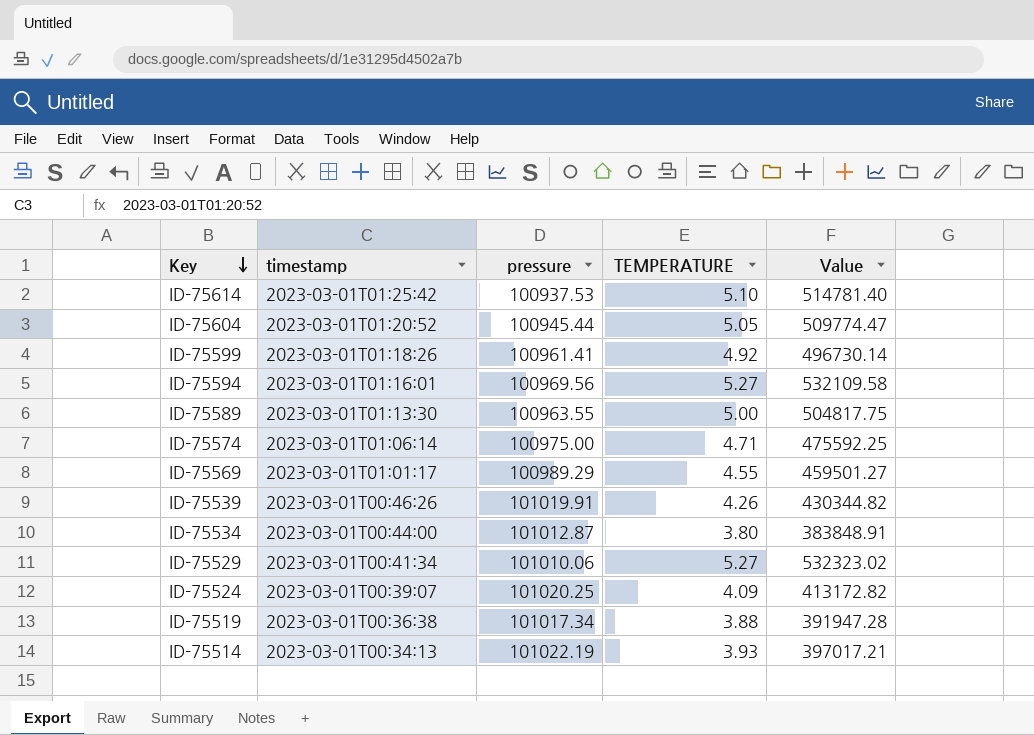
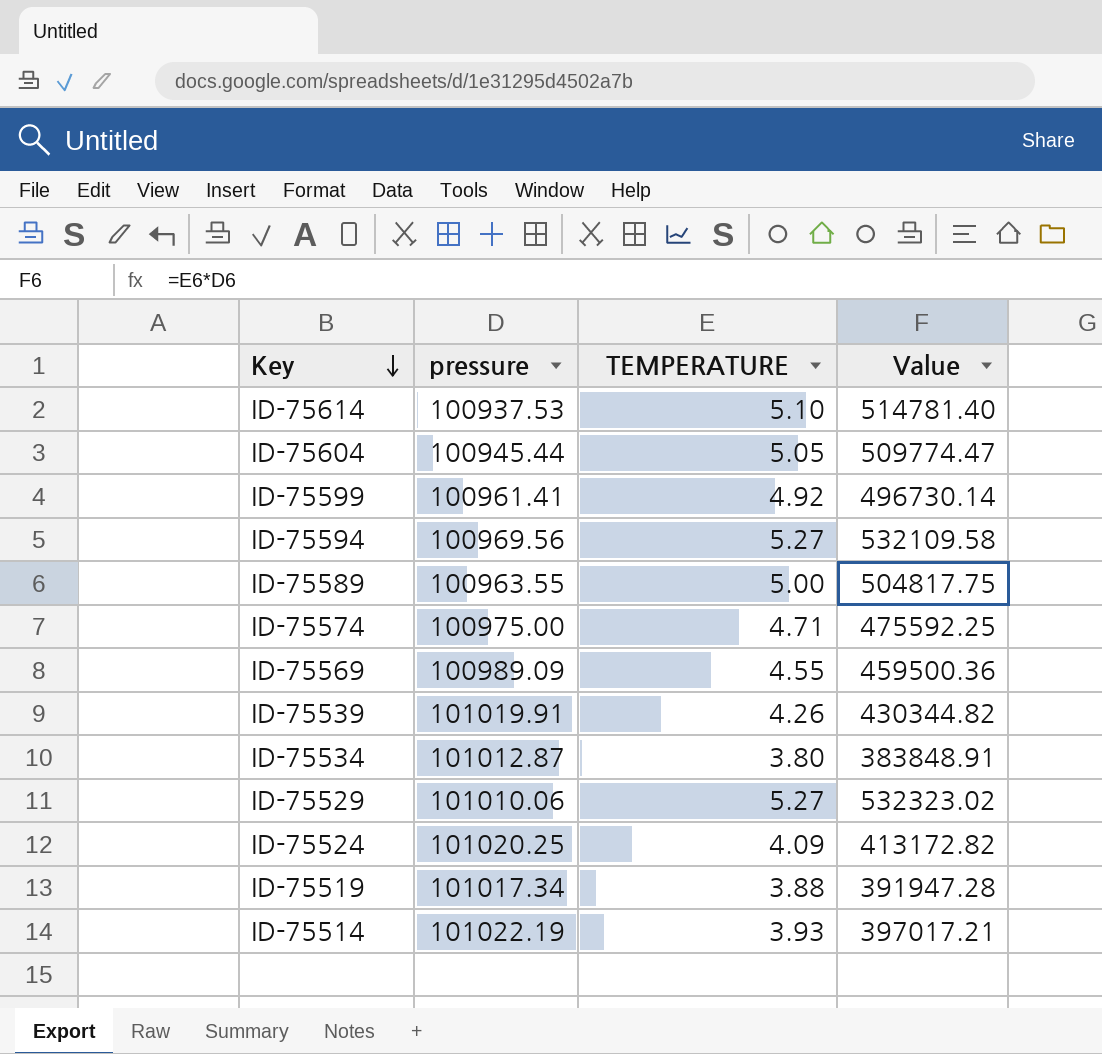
column timestamp | position: 2 -> none
ID-75569 | pressure: 100989.29 -> 100989.09
ID-75569 | Value: 459501.27 -> 459500.36

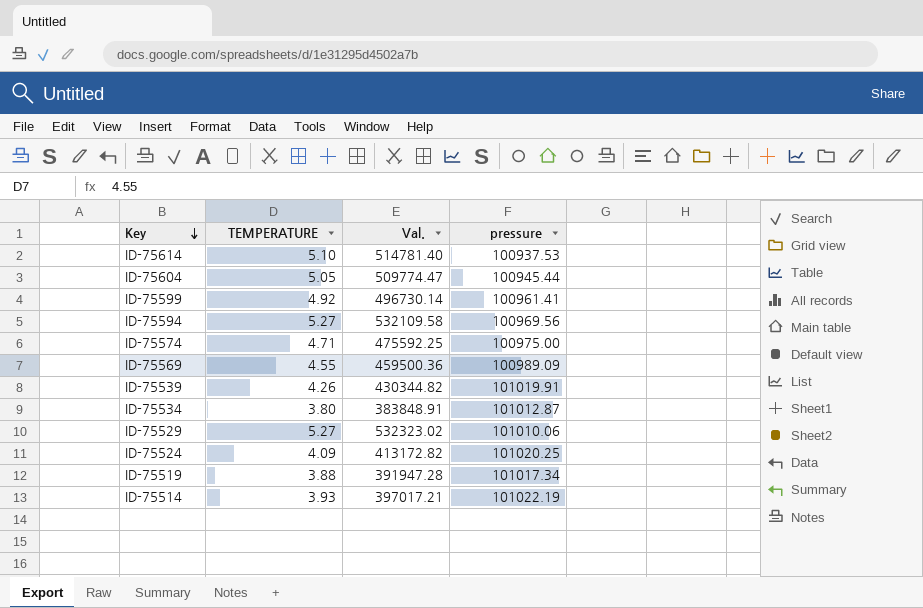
column name: Value -> Val.
column pressure | position: 2 -> 4
row ID-75589: 100963.55 | 5.00 | 504817.75 -> none

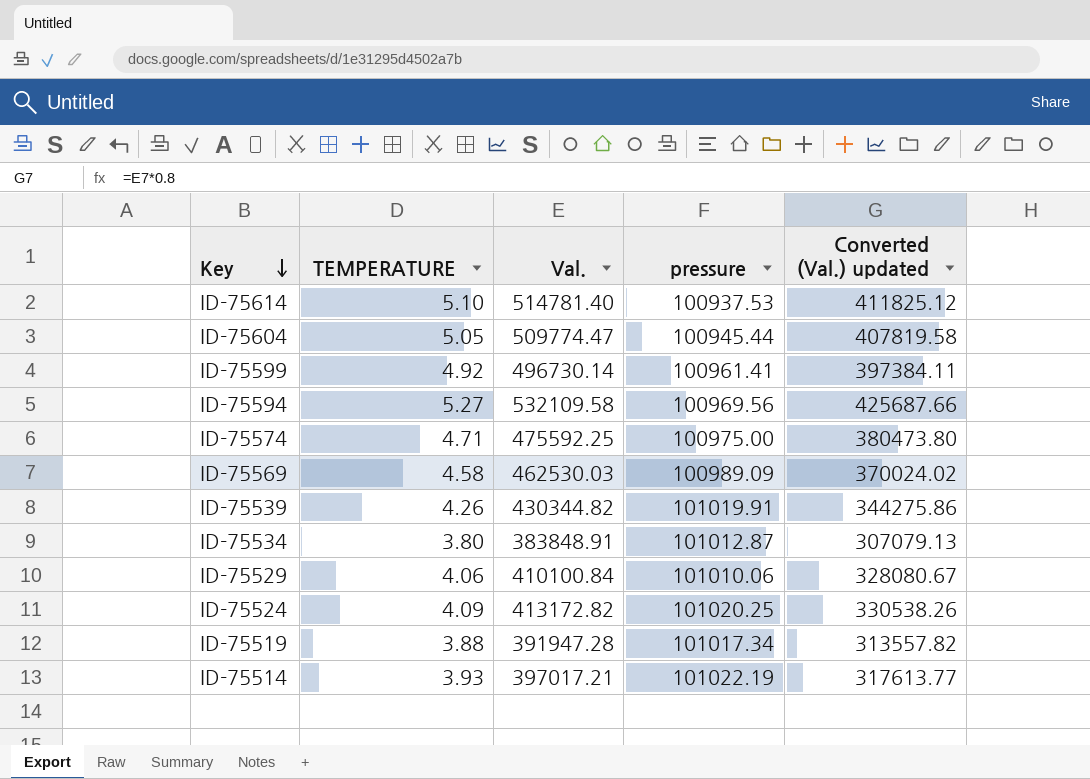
column Converted (Val.) updated | formula: none -> [Val.] * 0.8
ID-75569 | TEMPERATURE: 4.55 -> 4.58
ID-75569 | Val.: 459500.36 -> 462530.03
ID-75529 | TEMPERATURE: 5.27 -> 4.06
ID-75529 | Val.: 532323.02 -> 410100.84

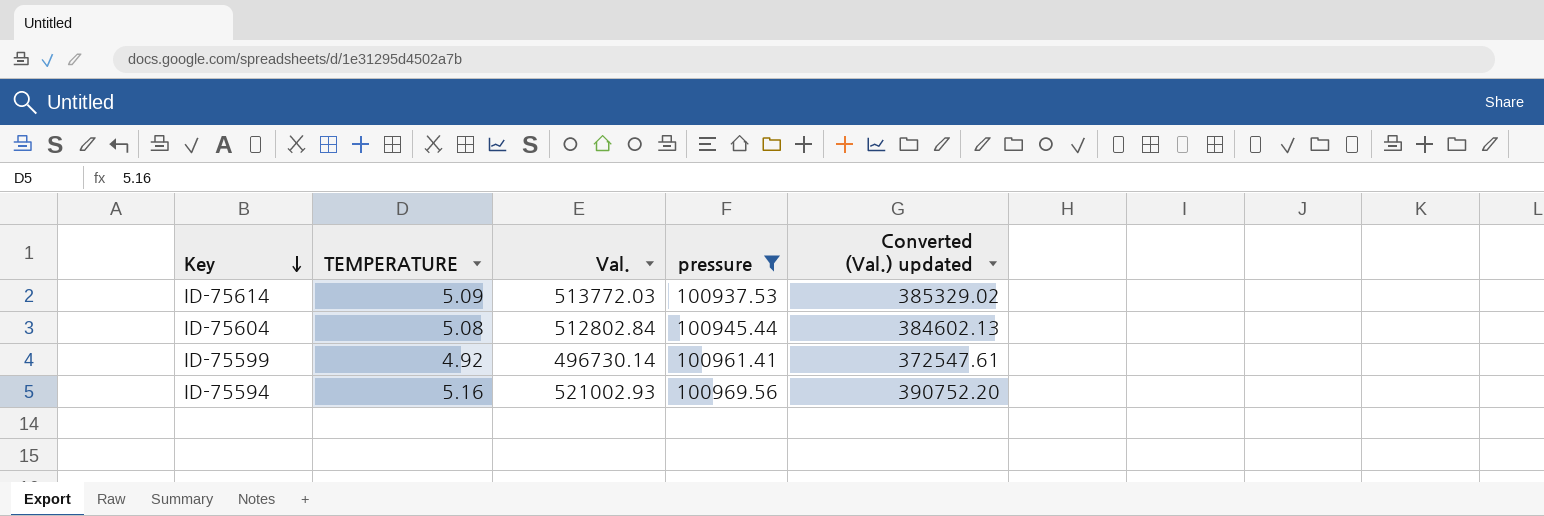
filter: none -> pressure <= 100969.56
column Converted (Val.) updated | formula: [Val.] * 0.8 -> [Val.] * 0.75
ID-75614 | TEMPERATURE: 5.10 -> 5.09
ID-75614 | Val.: 514781.40 -> 513772.03
ID-75604 | TEMPERATURE: 5.05 -> 5.08
ID-75604 | Val.: 509774.47 -> 512802.84
ID-75594 | TEMPERATURE: 5.27 -> 5.16
ID-75594 | Val.: 532109.58 -> 521002.93

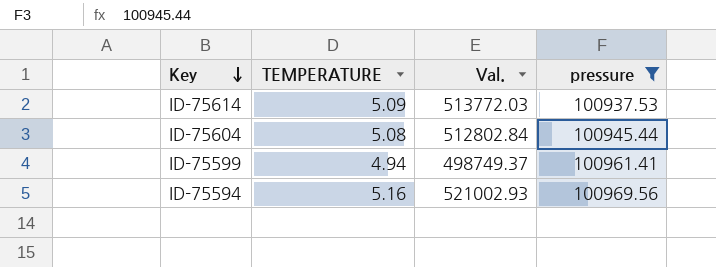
column Converted (Val.) updated | formula: [Val.] * 0.75 -> none
ID-75599 | TEMPERATURE: 4.92 -> 4.94
ID-75599 | Val.: 496730.14 -> 498749.37

